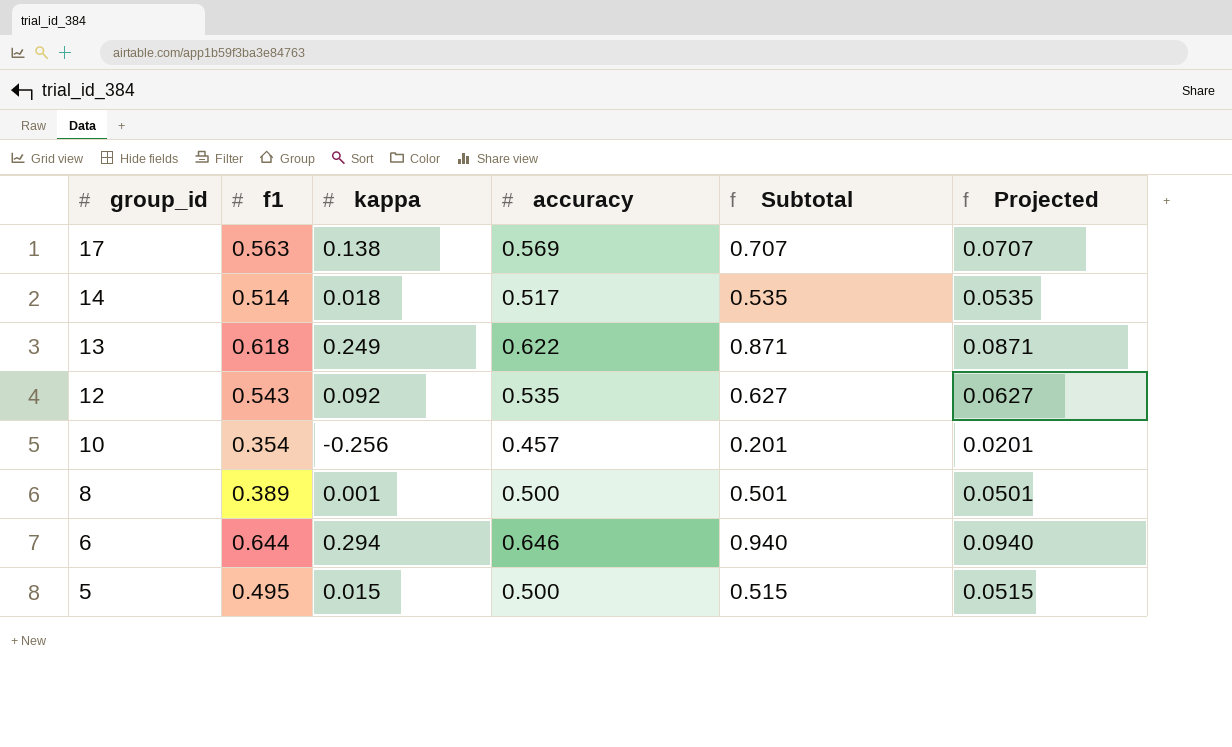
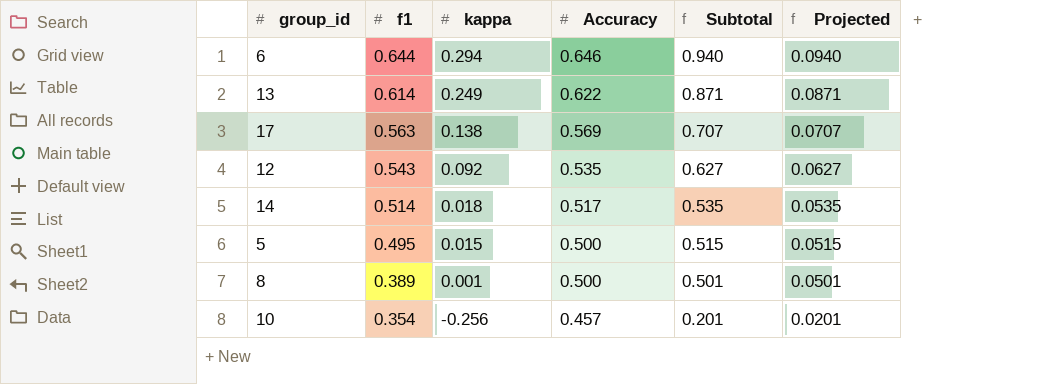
row order: group_id descending -> f1 descending
column name: accuracy -> Accuracy
13 | f1: 0.618 -> 0.614

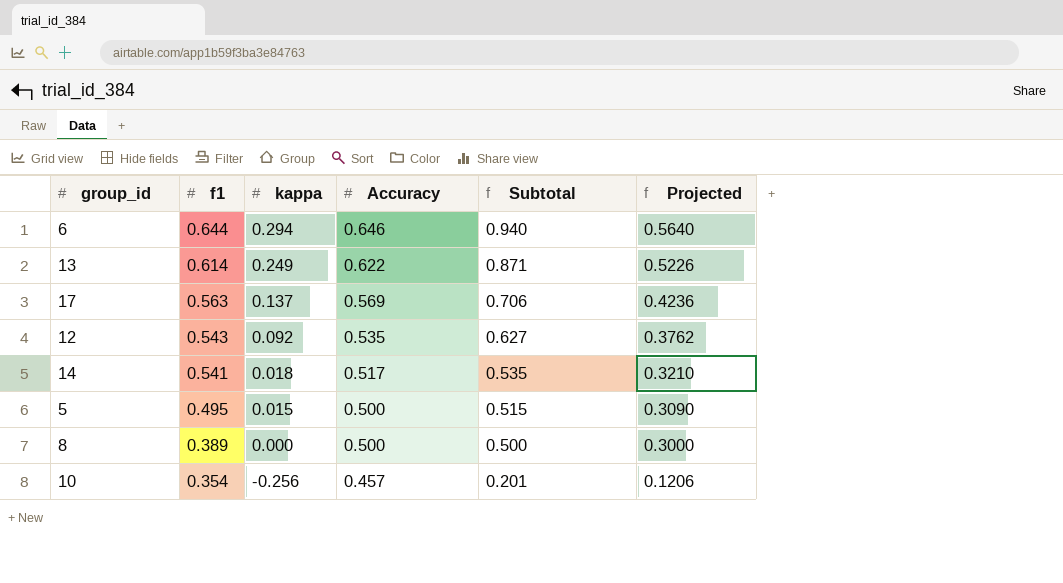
column Projected | formula: [Subtotal] * 0.1 -> [Subtotal] * 0.6
17 | kappa: 0.138 -> 0.137
17 | Subtotal: 0.707 -> 0.706
14 | f1: 0.514 -> 0.541
8 | kappa: 0.001 -> 0.000
8 | Subtotal: 0.501 -> 0.500

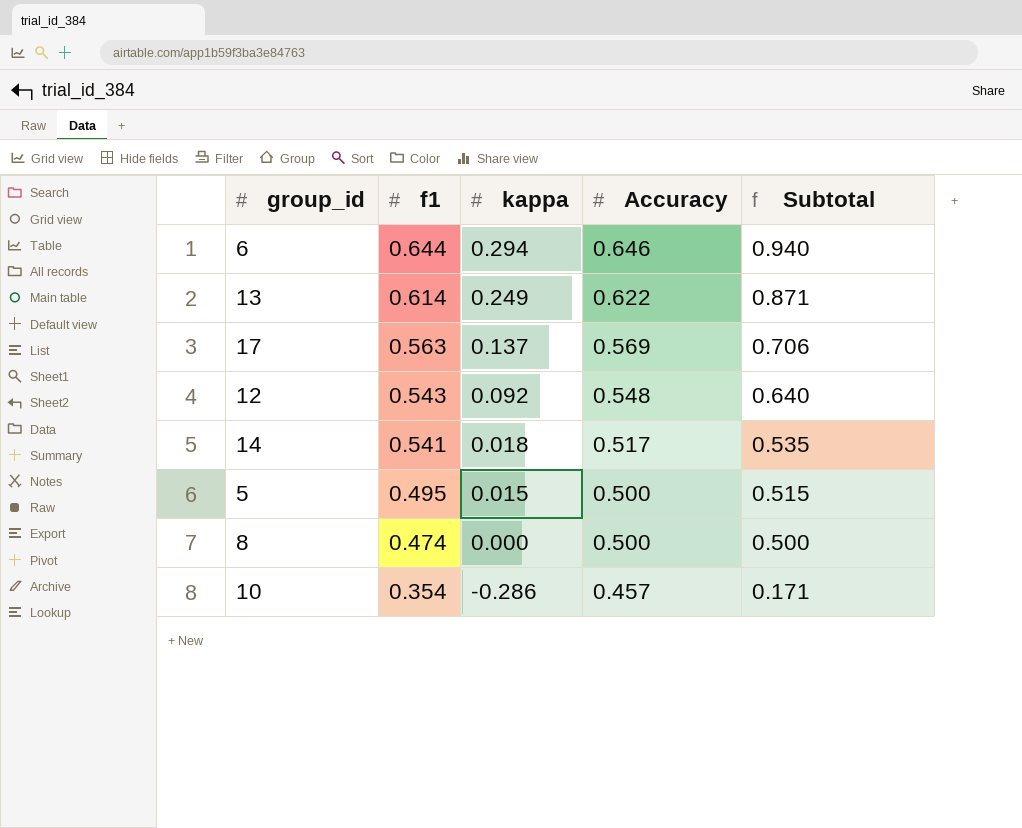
column Projected | formula: [Subtotal] * 0.6 -> none
12 | Accuracy: 0.535 -> 0.548
12 | Subtotal: 0.627 -> 0.640
8 | f1: 0.389 -> 0.474
10 | kappa: -0.256 -> -0.286
10 | Subtotal: 0.201 -> 0.171

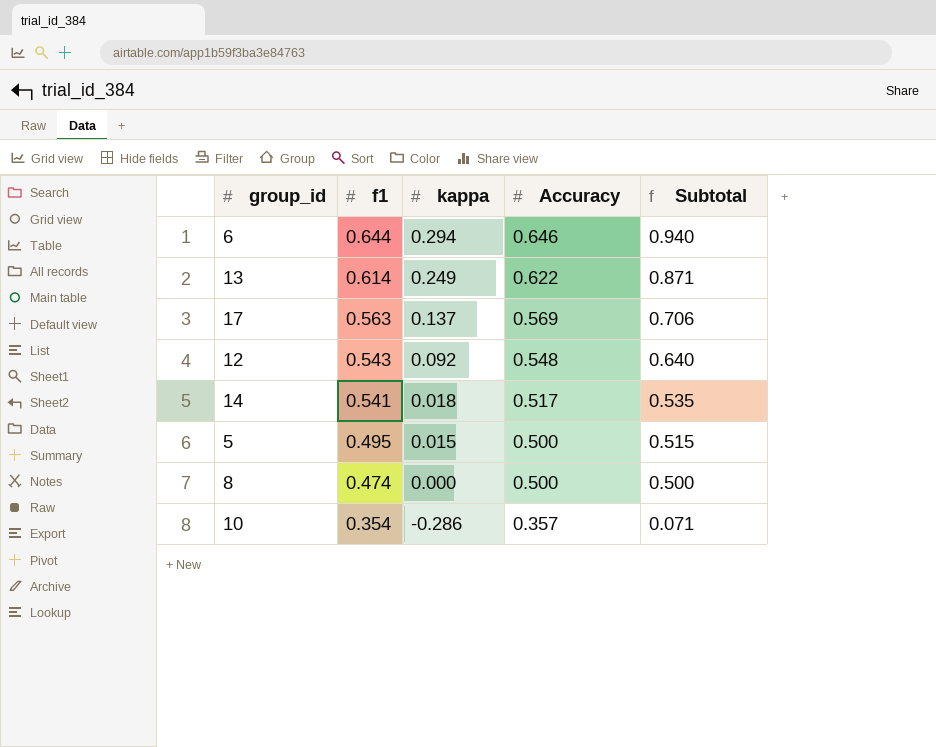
10 | Accuracy: 0.457 -> 0.357
10 | Subtotal: 0.171 -> 0.071

